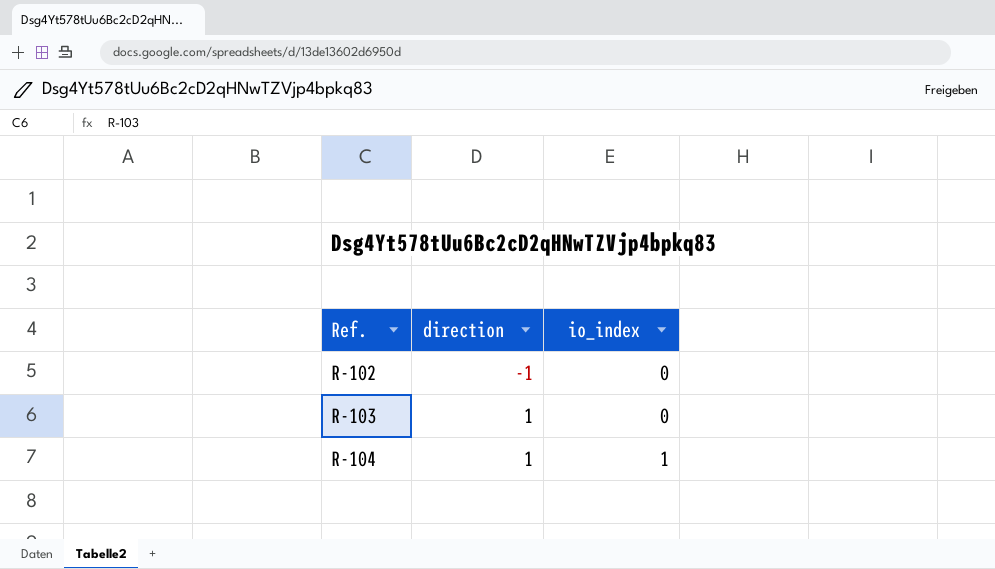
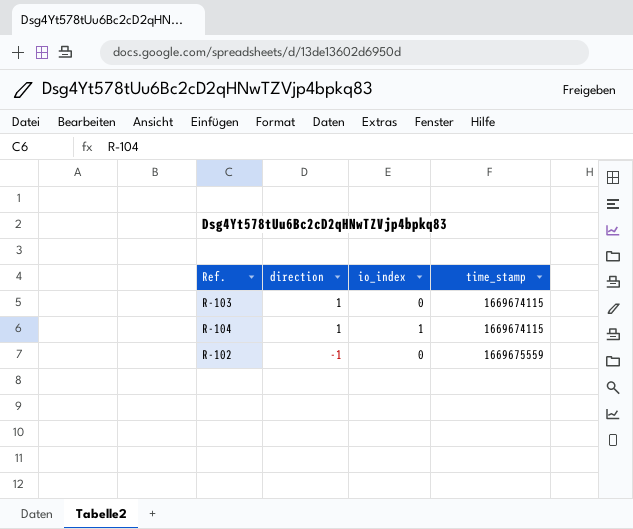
row order: Ref. ascending -> direction descending
column time_stamp | position: none -> 4

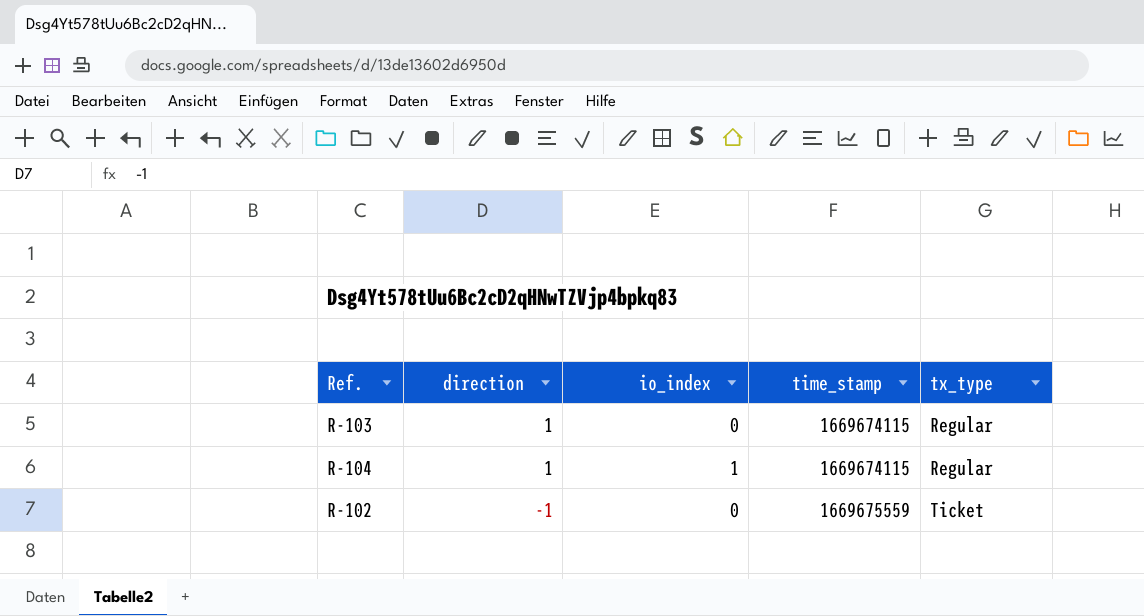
column tx_type | position: none -> 5

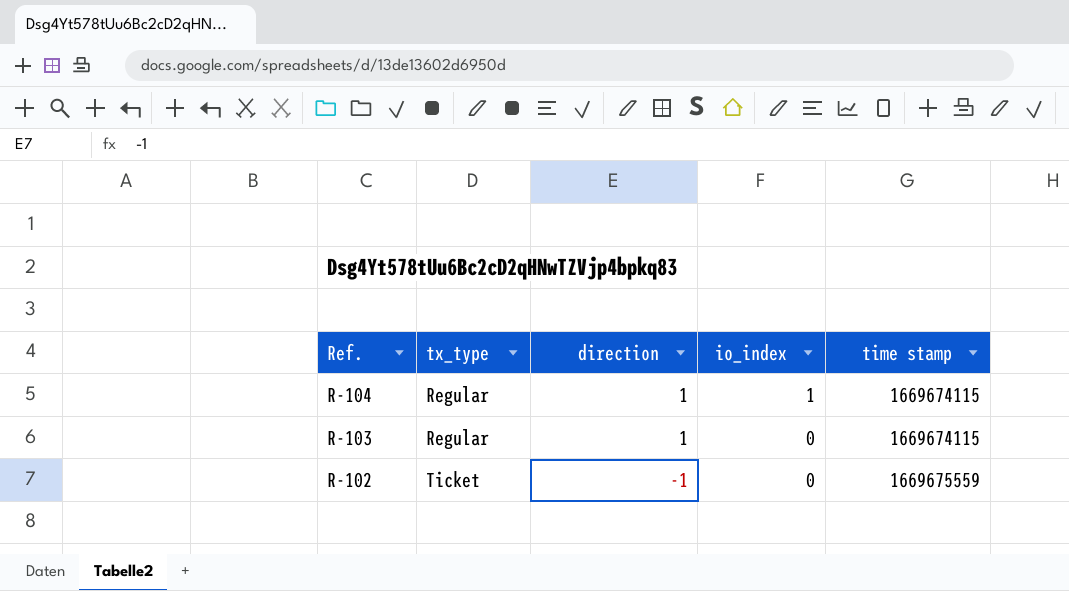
row order: direction descending -> Ref. descending
column tx_type | position: 5 -> 2
column name: time_stamp -> time stamp

